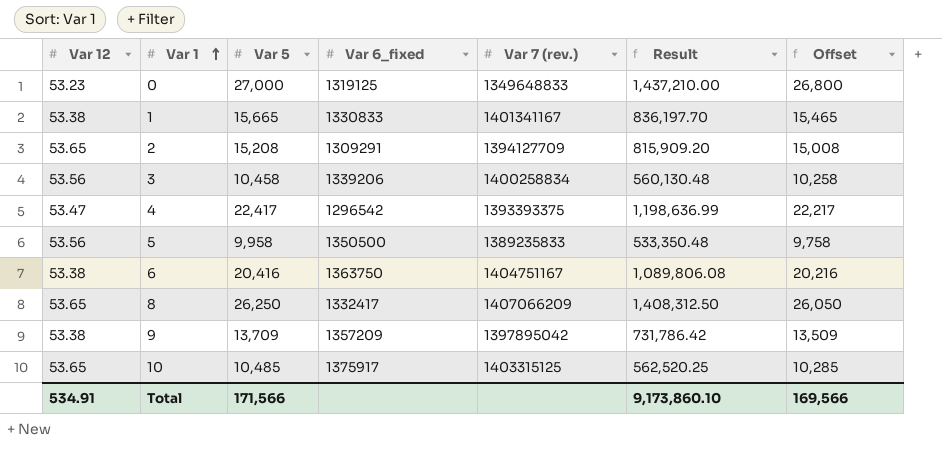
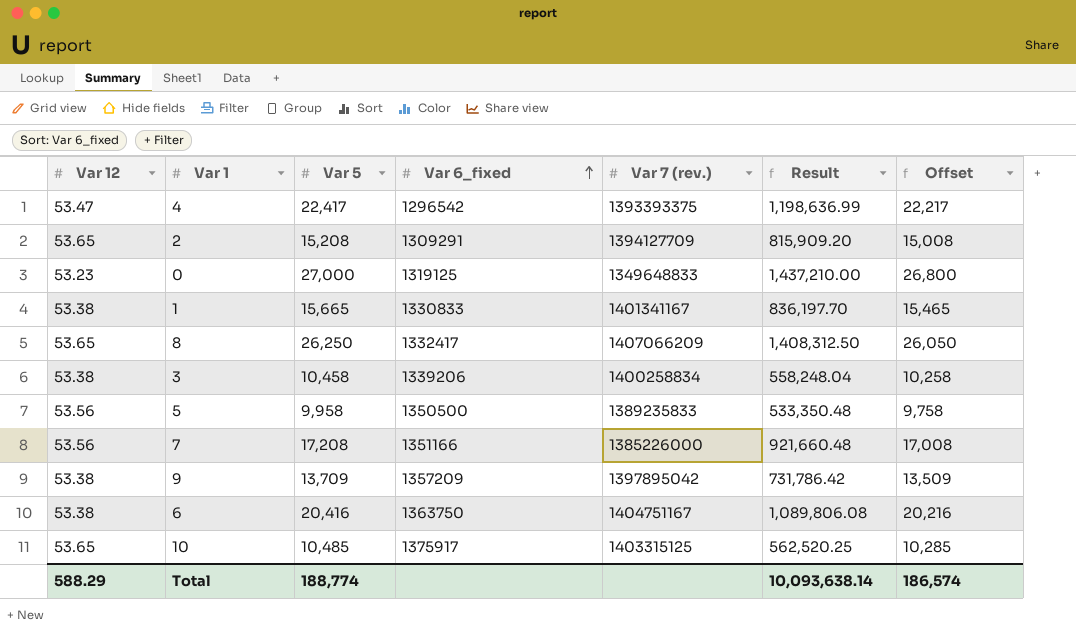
row order: Var 1 ascending -> Var 6_fixed ascending
3 | Var 12: 53.56 -> 53.38
3 | Result: 560,130.48 -> 558,248.04
row 7: none -> 53.56 | 17,208 | 1351166 | 1385226000 | 921,660.48 | 17,008
Total | Var 12: 534.91 -> 588.29
Total | Var 5: 171,566 -> 188,774
Total | Result: 9,173,860.10 -> 10,093,638.14
Total | Offset: 169,566 -> 186,574

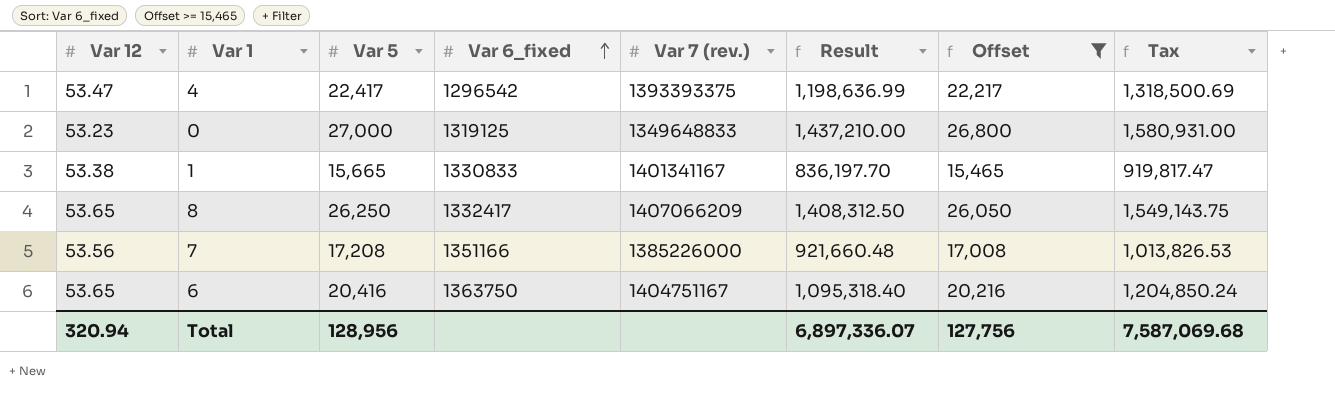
filter: none -> Offset >= 15,465
column Tax | formula: none -> [Result] * 1.1
6 | Var 12: 53.38 -> 53.65
6 | Result: 1,089,806.08 -> 1,095,318.40
Total | Var 12: 588.29 -> 320.94
Total | Var 5: 188,774 -> 128,956
Total | Result: 10,093,638.14 -> 6,897,336.07
Total | Offset: 186,574 -> 127,756

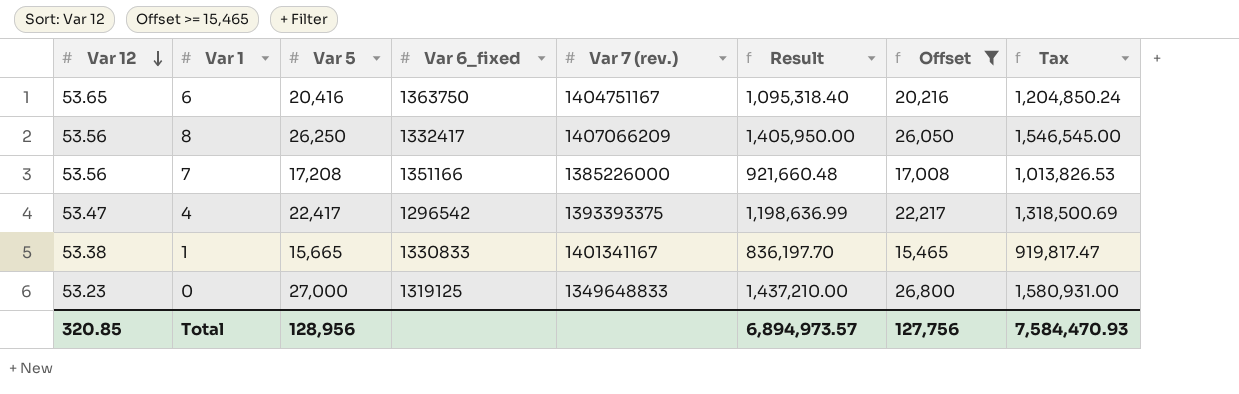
row order: Var 6_fixed ascending -> Var 12 descending
8 | Var 12: 53.65 -> 53.56
8 | Result: 1,408,312.50 -> 1,405,950.00
8 | Tax: 1,549,143.75 -> 1,546,545.00
Total | Var 12: 320.94 -> 320.85
Total | Result: 6,897,336.07 -> 6,894,973.57
Total | Tax: 7,587,069.68 -> 7,584,470.93

